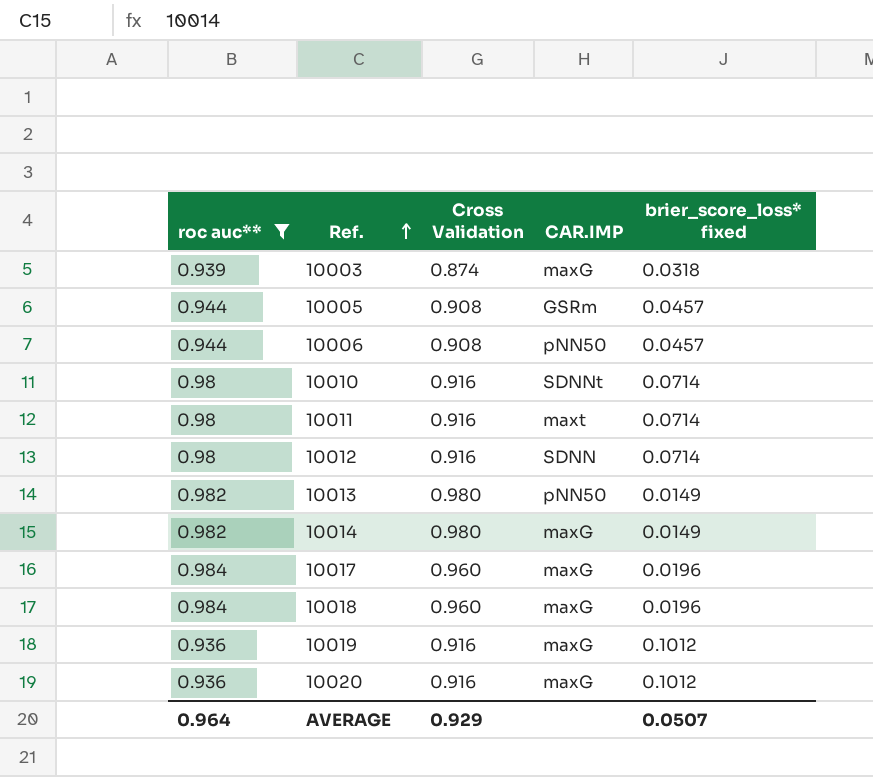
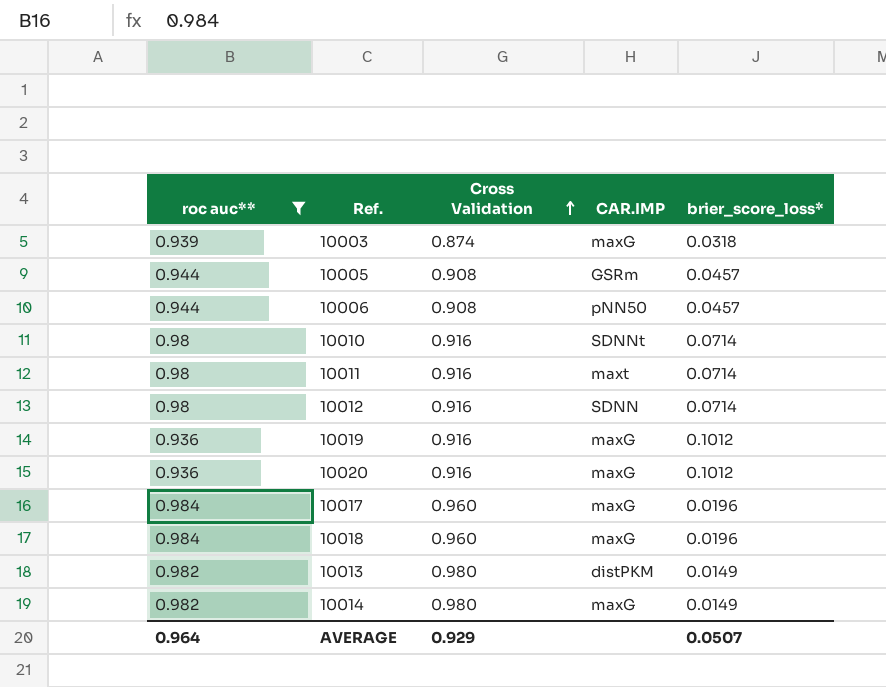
row order: Ref. ascending -> Cross Validation ascending
column name: brier_score_loss* fixed -> brier_score_loss*
10013 | CAR.IMP: pNN50 -> distPKM

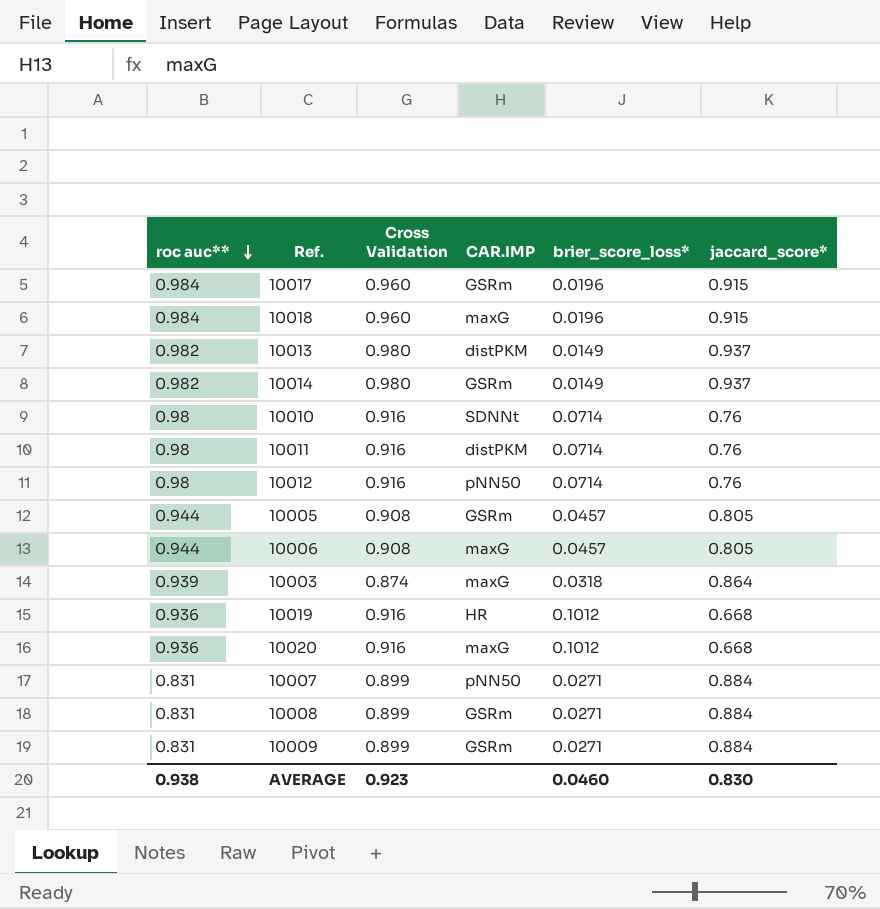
filter: roc auc** != 0.831 -> none
row order: Cross Validation ascending -> roc auc** descending
column jaccard_score* | position: none -> 6
10017 | CAR.IMP: maxG -> GSRm
10014 | CAR.IMP: maxG -> GSRm
10011 | CAR.IMP: maxt -> distPKM
10012 | CAR.IMP: SDNN -> pNN50
10006 | CAR.IMP: pNN50 -> maxG
10019 | CAR.IMP: maxG -> HR
AVERAGE | roc auc**: 0.964 -> 0.938
AVERAGE | Cross Validation: 0.929 -> 0.923
AVERAGE | brier_score_loss*: 0.0507 -> 0.0460

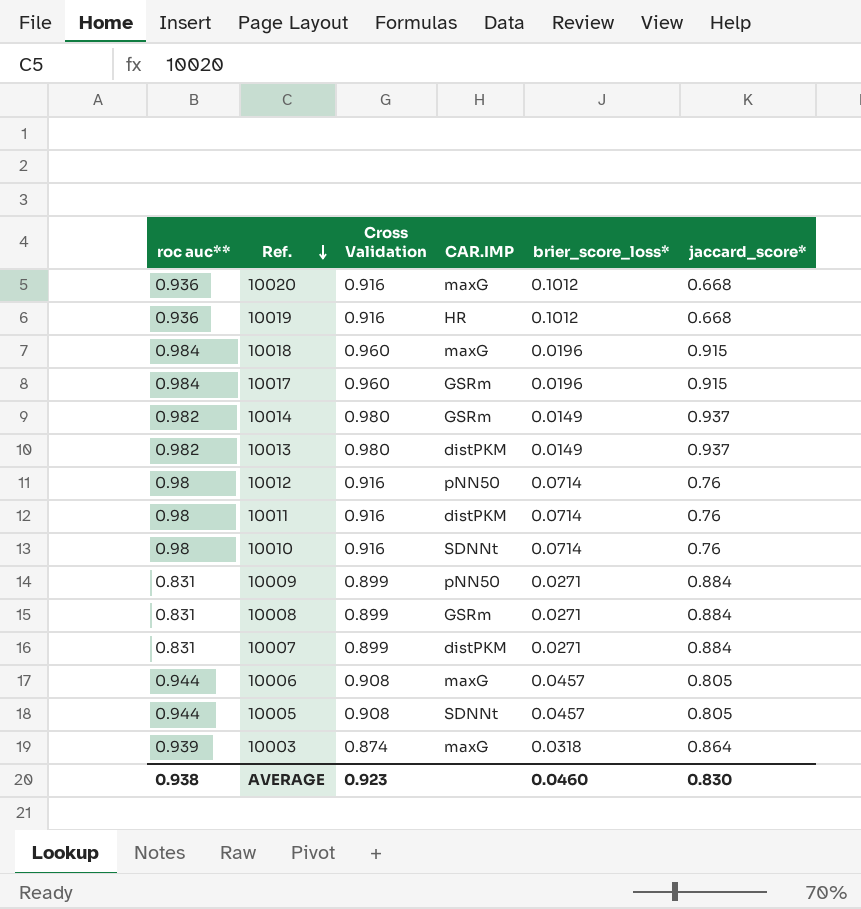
row order: roc auc** descending -> Ref. descending
10009 | CAR.IMP: GSRm -> pNN50
10007 | CAR.IMP: pNN50 -> distPKM
10005 | CAR.IMP: GSRm -> SDNNt

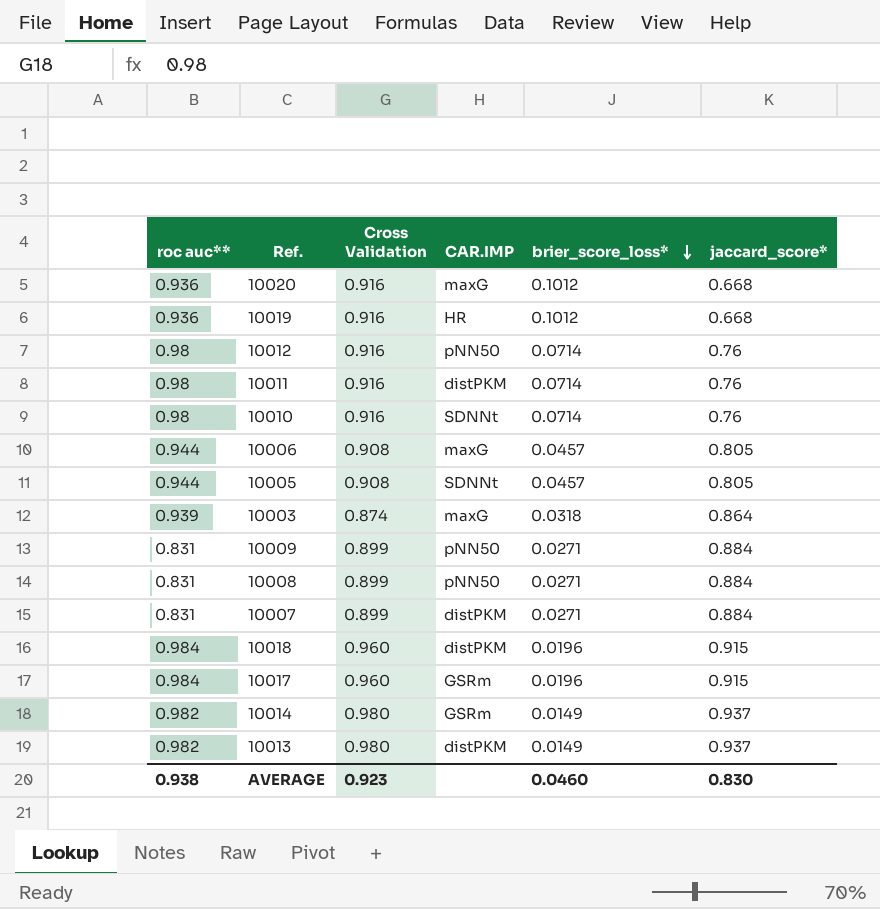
row order: Ref. descending -> brier_score_loss* descending
10008 | CAR.IMP: GSRm -> pNN50
10018 | CAR.IMP: maxG -> distPKM

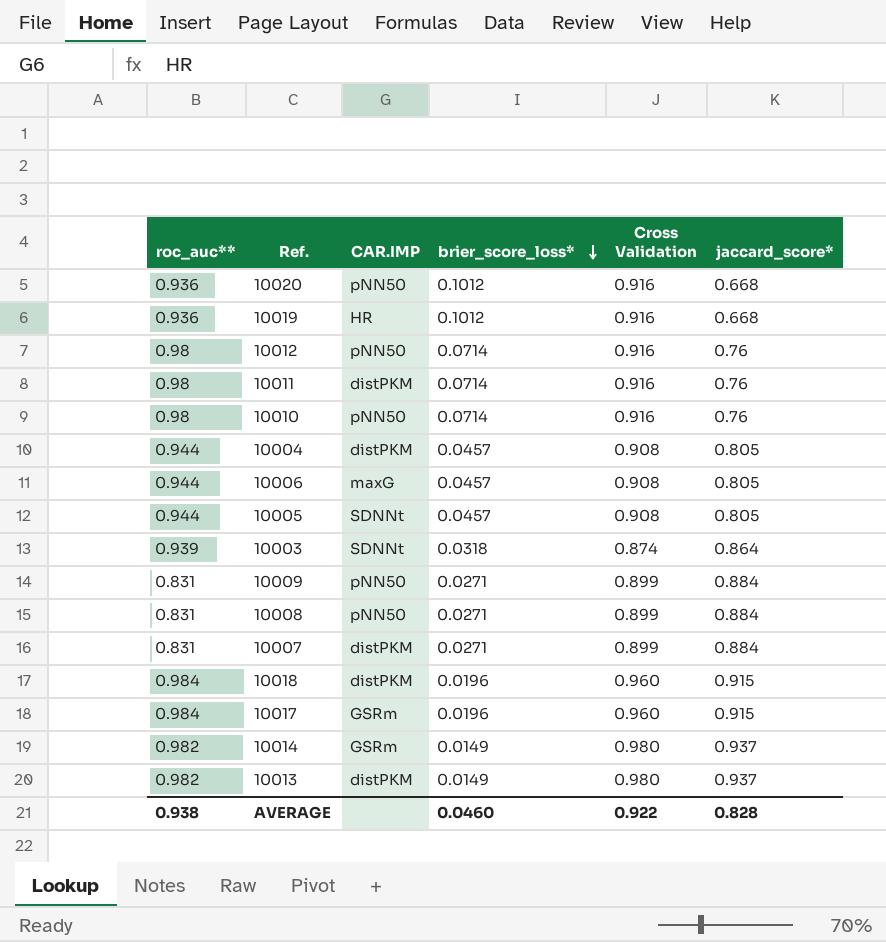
column name: roc auc** -> roc_auc**
column Cross Validation | position: 3 -> 5
10020 | CAR.IMP: maxG -> pNN50
10010 | CAR.IMP: SDNNt -> pNN50
row 10004: none -> 0.944 | distPKM | 0.0457 | 0.908 | 0.805
10003 | CAR.IMP: maxG -> SDNNt
AVERAGE | Cross Validation: 0.923 -> 0.922
AVERAGE | jaccard_score*: 0.830 -> 0.828

